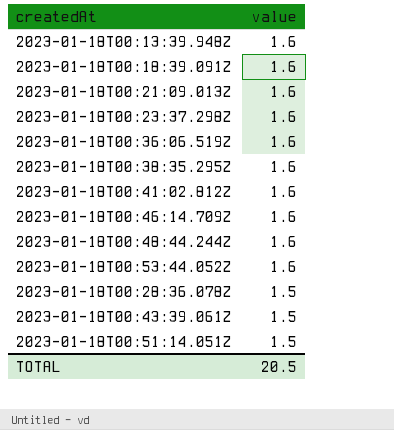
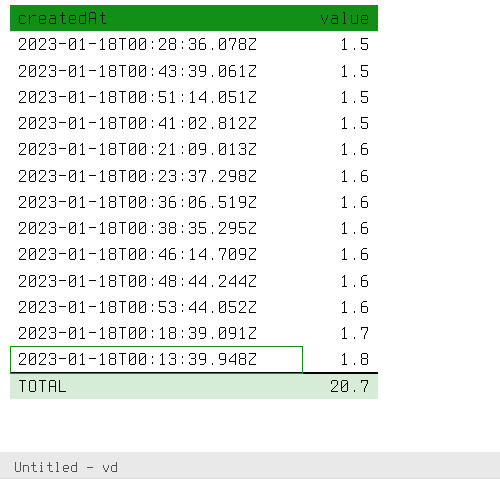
row order: value descending -> value ascending
2023-01-18T00:41:02.812Z | value: 1.6 -> 1.5
2023-01-18T00:18:39.091Z | value: 1.6 -> 1.7
2023-01-18T00:13:39.948Z | value: 1.6 -> 1.8
TOTAL | value: 20.5 -> 20.7

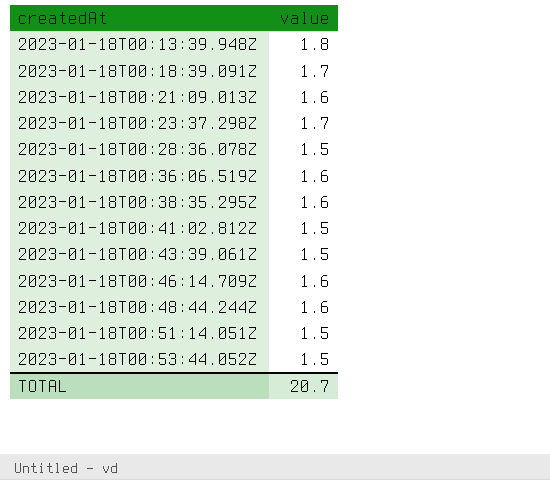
row order: value ascending -> createdAt ascending
2023-01-18T00:23:37.298Z | value: 1.6 -> 1.7
2023-01-18T00:53:44.052Z | value: 1.6 -> 1.5

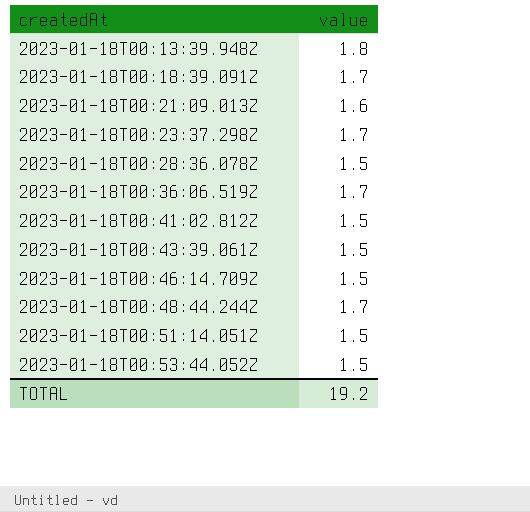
row 2023-01-18T00:38:35.295Z: 1.6 -> none
2023-01-18T00:36:06.519Z | value: 1.6 -> 1.7
2023-01-18T00:46:14.709Z | value: 1.6 -> 1.5
2023-01-18T00:48:44.244Z | value: 1.6 -> 1.7
TOTAL | value: 20.7 -> 19.2

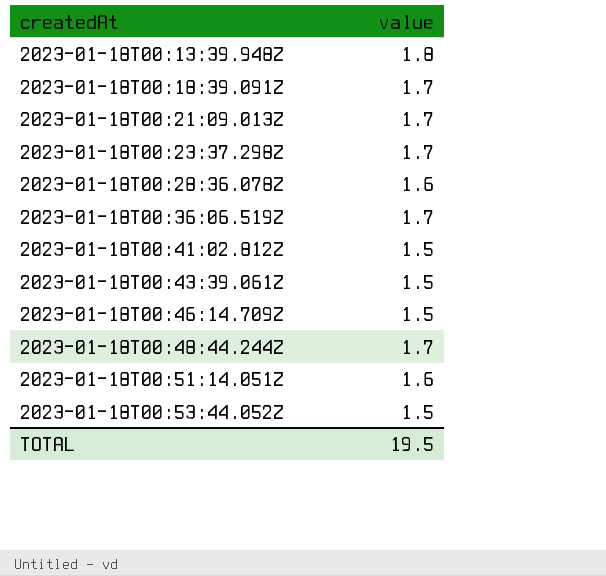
2023-01-18T00:21:09.013Z | value: 1.6 -> 1.7
2023-01-18T00:28:36.078Z | value: 1.5 -> 1.6
2023-01-18T00:51:14.051Z | value: 1.5 -> 1.6
TOTAL | value: 19.2 -> 19.5

